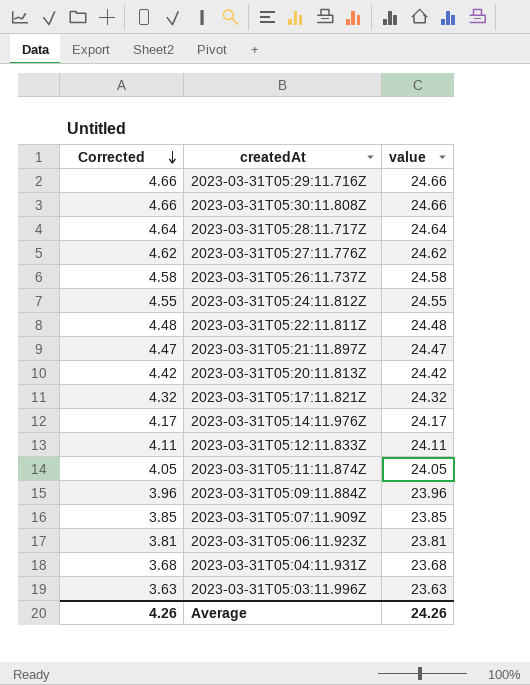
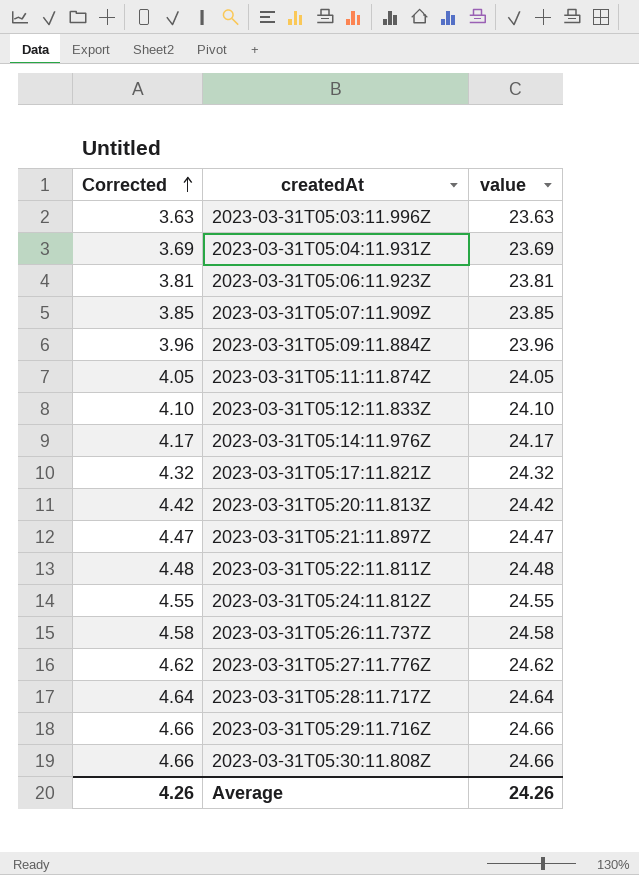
row order: Corrected descending -> Corrected ascending
2023-03-31T05:04:11.931Z | Corrected: 3.68 -> 3.69
2023-03-31T05:04:11.931Z | value: 23.68 -> 23.69
2023-03-31T05:12:11.833Z | Corrected: 4.11 -> 4.10
2023-03-31T05:12:11.833Z | value: 24.11 -> 24.10

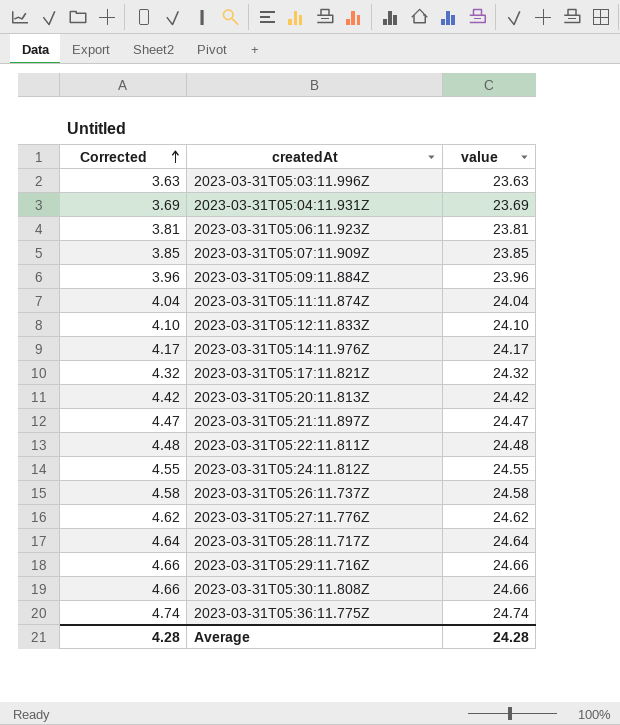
2023-03-31T05:11:11.874Z | Corrected: 4.05 -> 4.04
2023-03-31T05:11:11.874Z | value: 24.05 -> 24.04
row 2023-03-31T05:36:11.775Z: none -> 4.74 | 24.74
Average | Corrected: 4.26 -> 4.28
Average | value: 24.26 -> 24.28

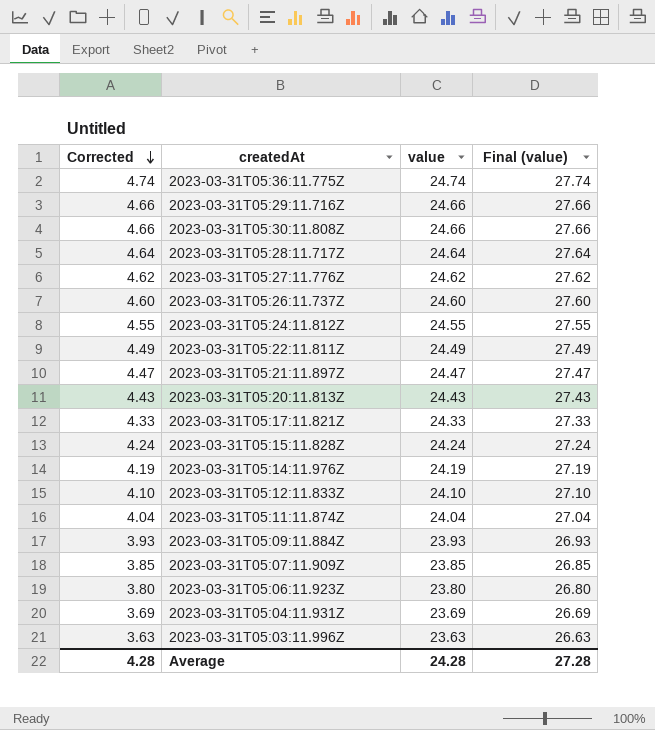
row order: Corrected ascending -> Corrected descending
column Final (value) | formula: none -> [value] + 3
2023-03-31T05:26:11.737Z | Corrected: 4.58 -> 4.60
2023-03-31T05:26:11.737Z | value: 24.58 -> 24.60
2023-03-31T05:22:11.811Z | Corrected: 4.48 -> 4.49
2023-03-31T05:22:11.811Z | value: 24.48 -> 24.49
2023-03-31T05:20:11.813Z | Corrected: 4.42 -> 4.43
2023-03-31T05:20:11.813Z | value: 24.42 -> 24.43
2023-03-31T05:17:11.821Z | Corrected: 4.32 -> 4.33
2023-03-31T05:17:11.821Z | value: 24.32 -> 24.33
row 2023-03-31T05:15:11.828Z: none -> 4.24 | 24.24 | 27.24
2023-03-31T05:14:11.976Z | Corrected: 4.17 -> 4.19
2023-03-31T05:14:11.976Z | value: 24.17 -> 24.19
2023-03-31T05:09:11.884Z | Corrected: 3.96 -> 3.93
2023-03-31T05:09:11.884Z | value: 23.96 -> 23.93
2023-03-31T05:06:11.923Z | Corrected: 3.81 -> 3.80
2023-03-31T05:06:11.923Z | value: 23.81 -> 23.80

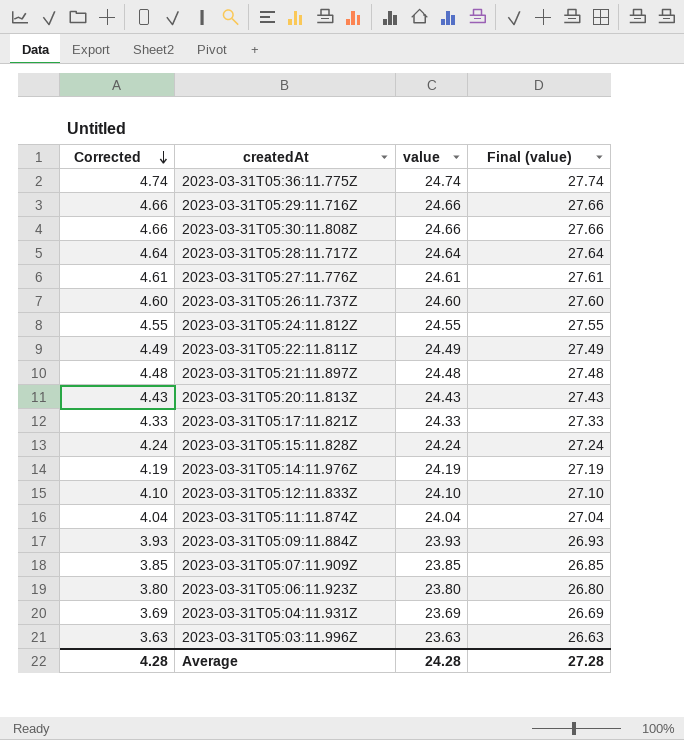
2023-03-31T05:27:11.776Z | Corrected: 4.62 -> 4.61
2023-03-31T05:27:11.776Z | value: 24.62 -> 24.61
2023-03-31T05:27:11.776Z | Final (value): 27.62 -> 27.61
2023-03-31T05:21:11.897Z | Corrected: 4.47 -> 4.48
2023-03-31T05:21:11.897Z | value: 24.47 -> 24.48
2023-03-31T05:21:11.897Z | Final (value): 27.47 -> 27.48

